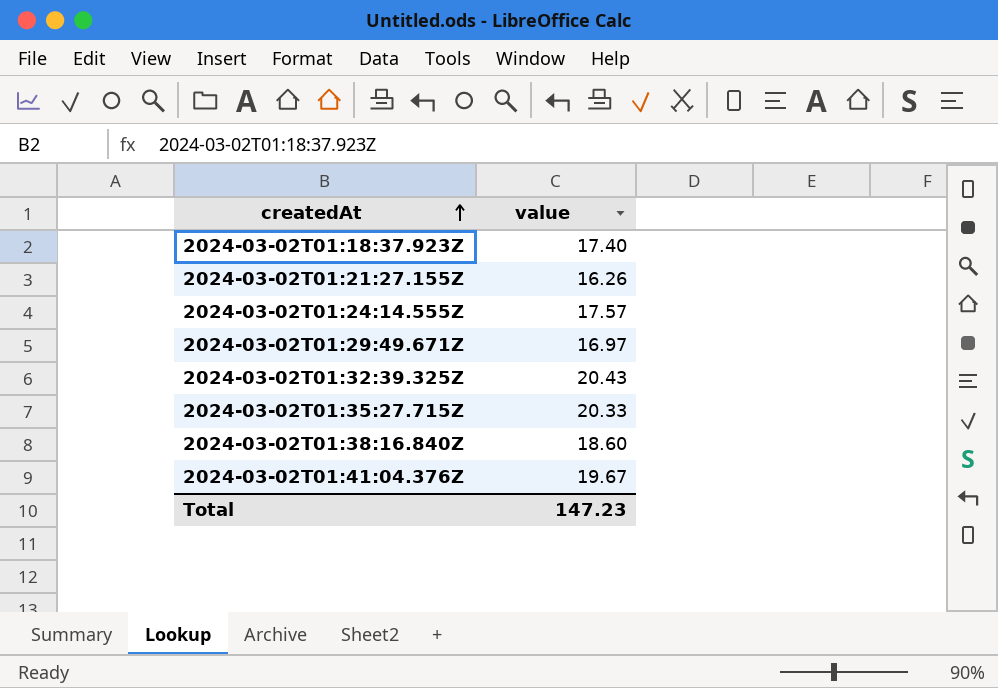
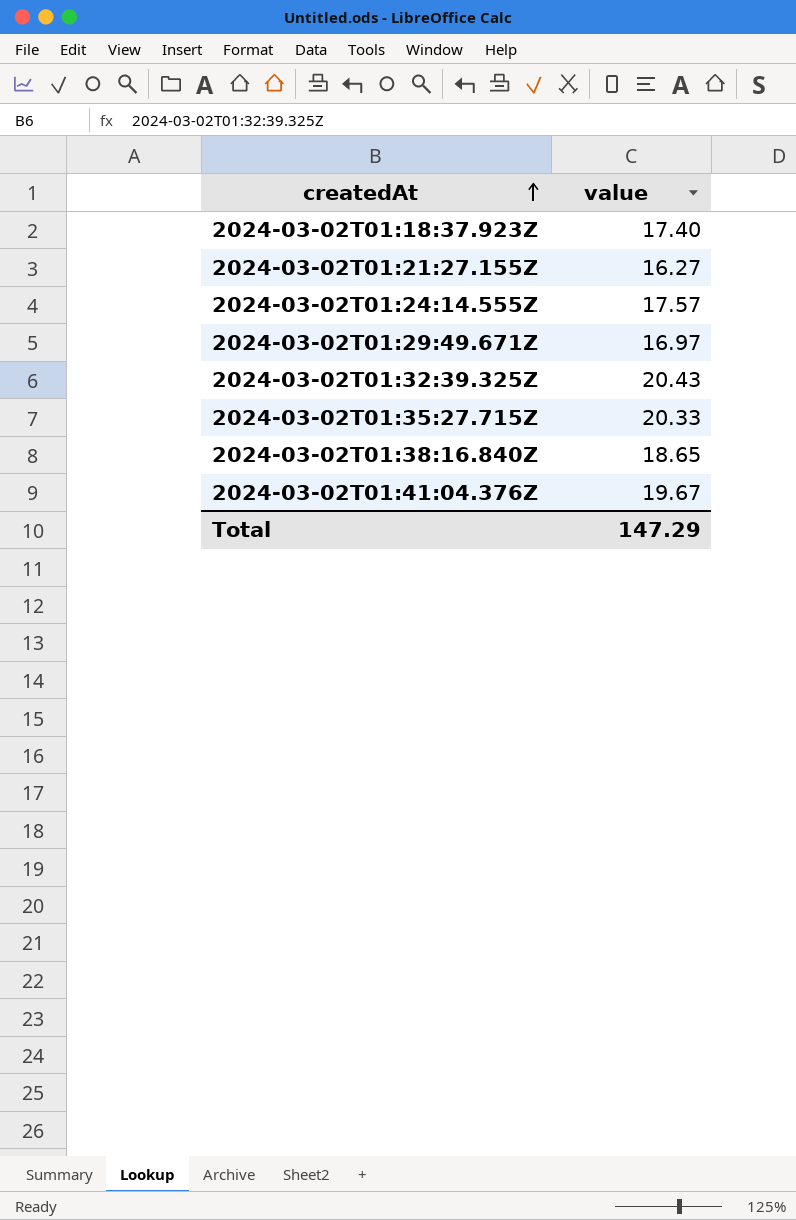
2024-03-02T01:21:27.155Z | value: 16.26 -> 16.27
2024-03-02T01:38:16.840Z | value: 18.60 -> 18.65
Total | value: 147.23 -> 147.29

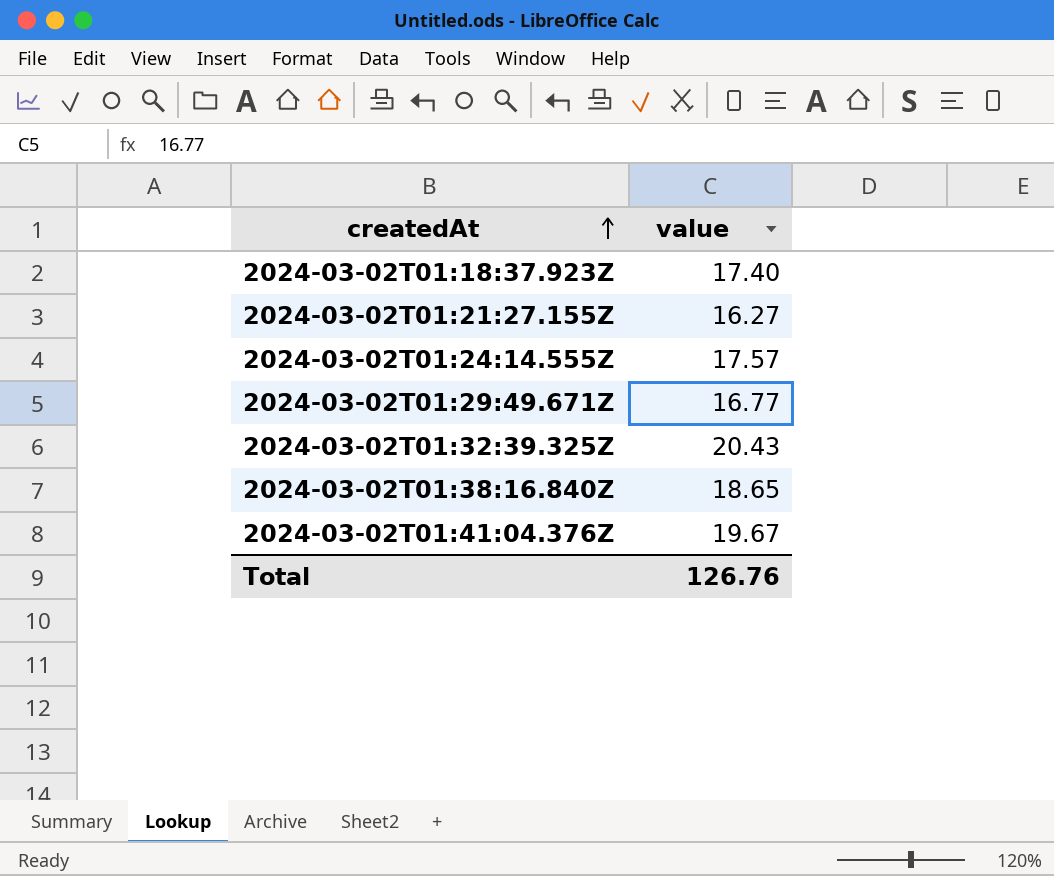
row 2024-03-02T01:35:27.715Z: 20.33 -> none
2024-03-02T01:29:49.671Z | value: 16.97 -> 16.77
Total | value: 147.29 -> 126.76

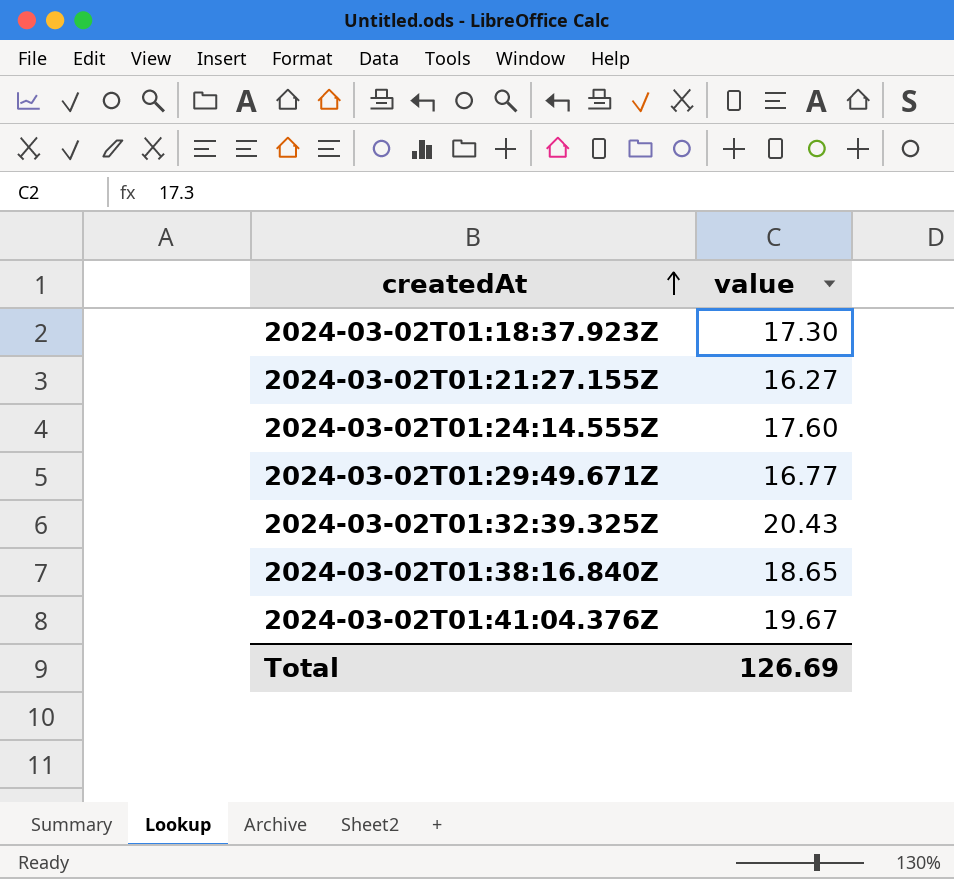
2024-03-02T01:18:37.923Z | value: 17.40 -> 17.30
2024-03-02T01:24:14.555Z | value: 17.57 -> 17.60
Total | value: 126.76 -> 126.69

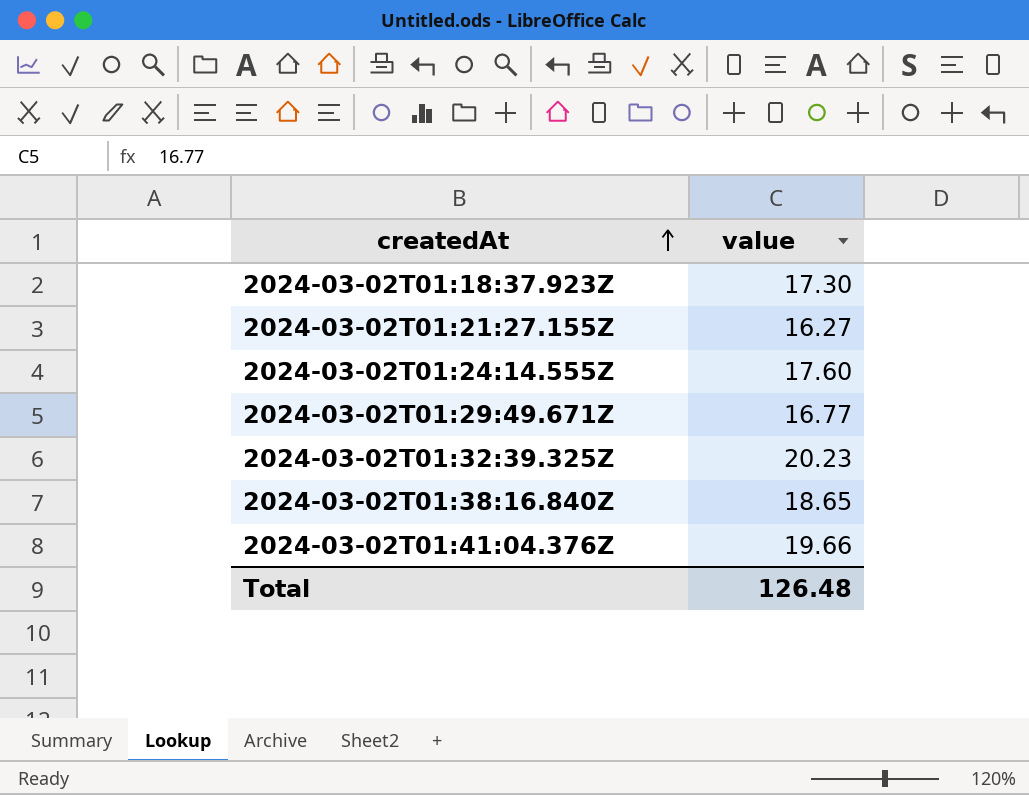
2024-03-02T01:32:39.325Z | value: 20.43 -> 20.23
2024-03-02T01:41:04.376Z | value: 19.67 -> 19.66
Total | value: 126.69 -> 126.48

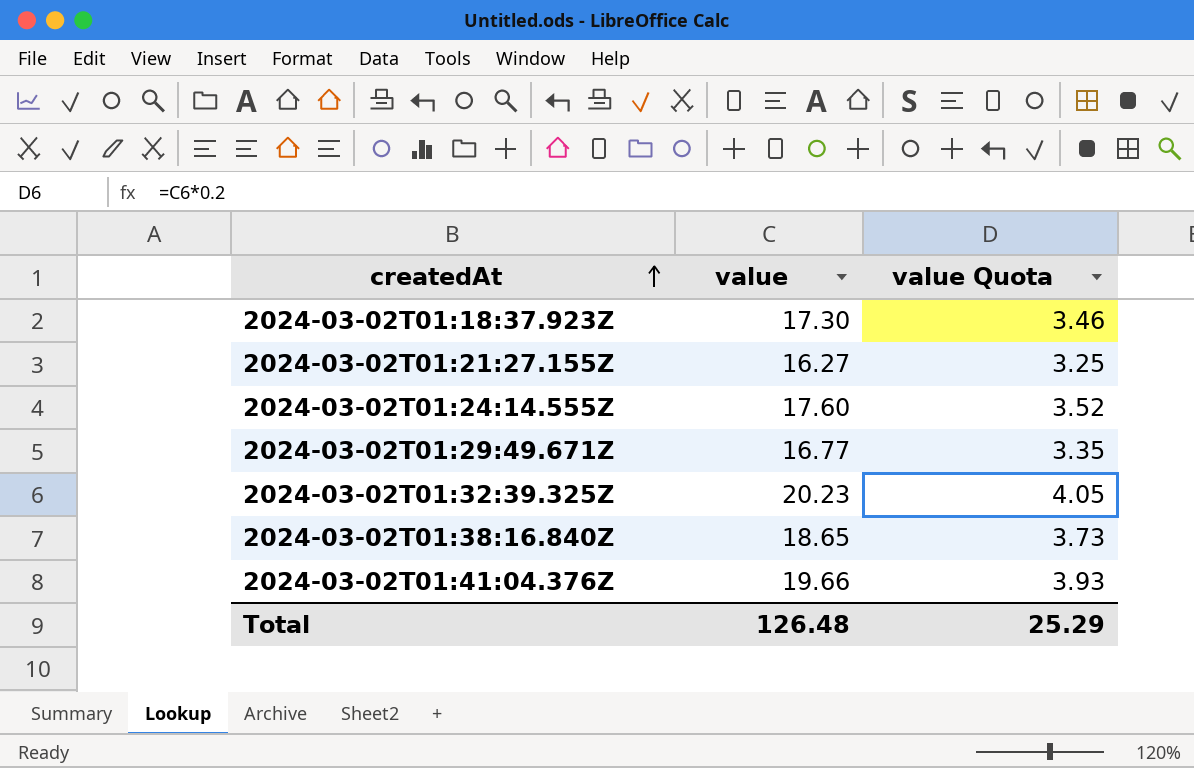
column value Quota | formula: none -> [value] * 0.2

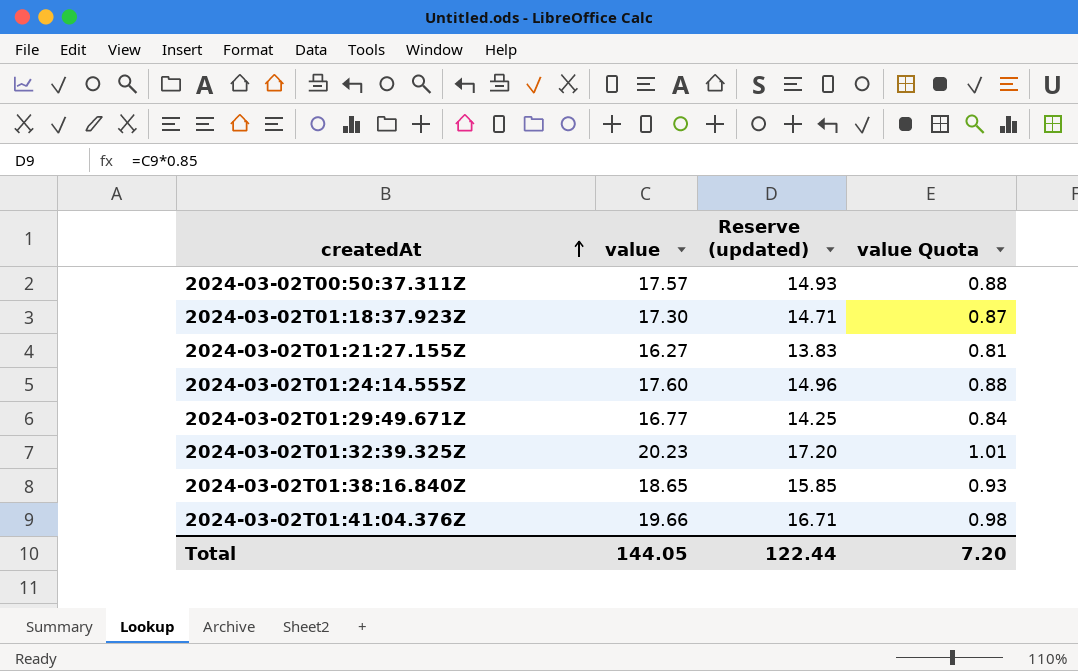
column Reserve (updated) | formula: none -> [value] * 0.85
column value Quota | formula: [value] * 0.2 -> [value] * 0.05
row 2024-03-02T00:50:37.311Z: none -> 17.57 | 14.93 | 0.88
Total | value: 126.48 -> 144.05
Total | value Quota: 25.29 -> 7.20

